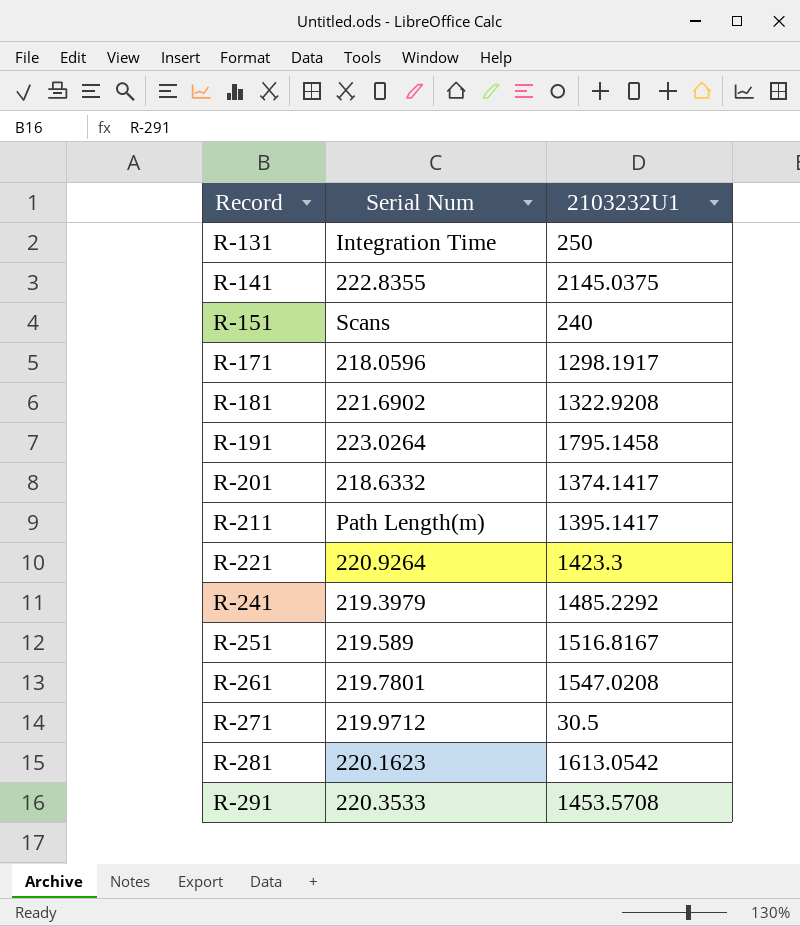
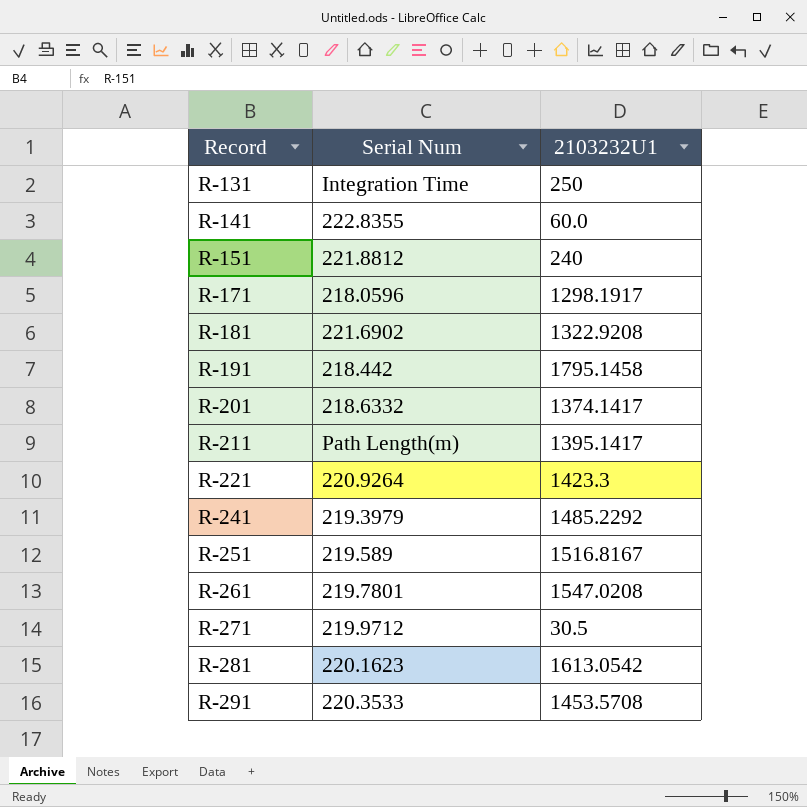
R-141 | 2103232U1: 2145.0375 -> 60.0
R-151 | Serial Num: Scans -> 221.8812
R-191 | Serial Num: 223.0264 -> 218.442

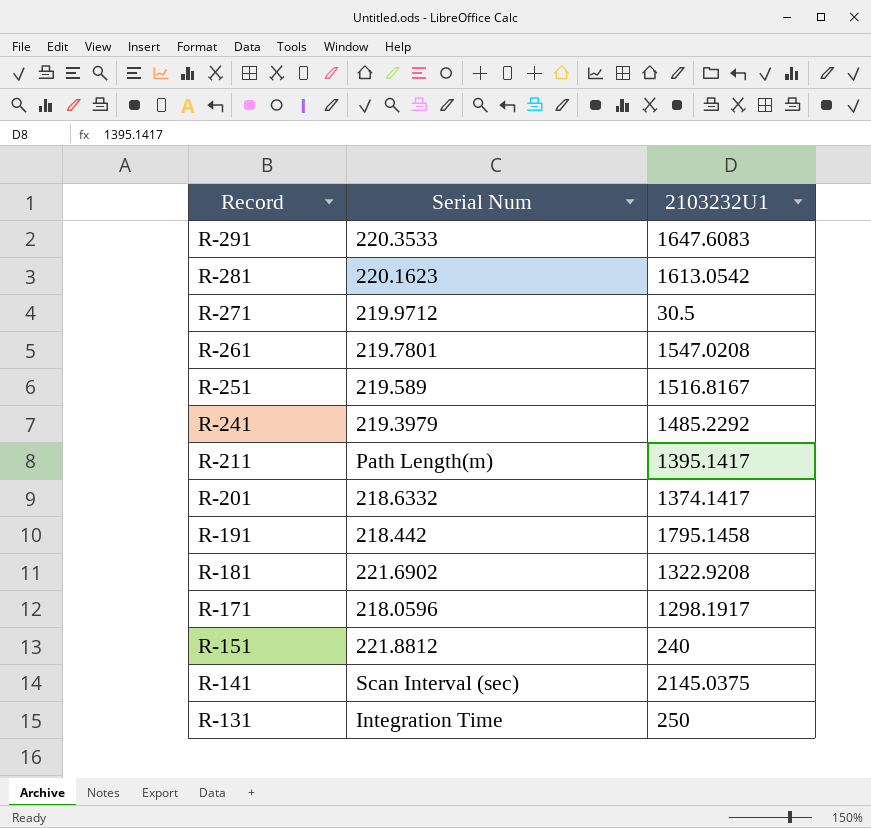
row order: Record ascending -> Record descending
row R-221: 220.9264 | 1423.3 -> none
R-291 | 2103232U1: 1453.5708 -> 1647.6083
R-141 | Serial Num: 222.8355 -> Scan Interval (sec)
R-141 | 2103232U1: 60.0 -> 2145.0375

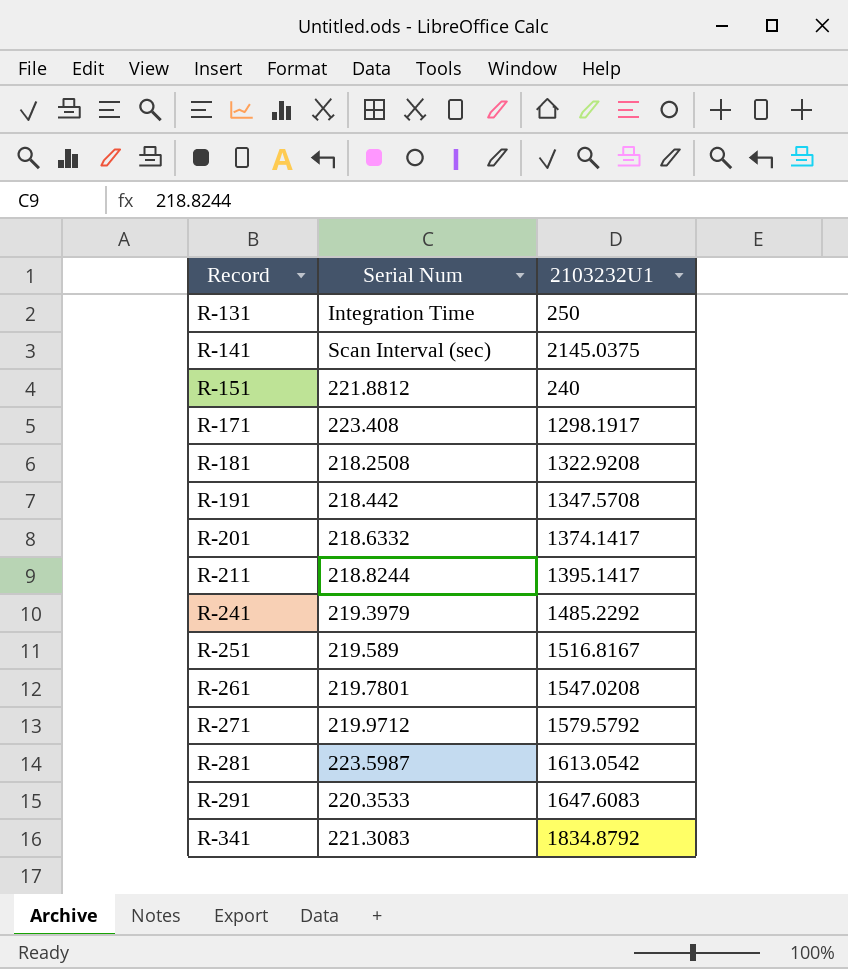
row order: Record descending -> Record ascending
R-171 | Serial Num: 218.0596 -> 223.408
R-181 | Serial Num: 221.6902 -> 218.2508
R-191 | 2103232U1: 1795.1458 -> 1347.5708
R-211 | Serial Num: Path Length(m) -> 218.8244
R-271 | 2103232U1: 30.5 -> 1579.5792
R-281 | Serial Num: 220.1623 -> 223.5987
row R-341: none -> 221.3083 | 1834.8792

